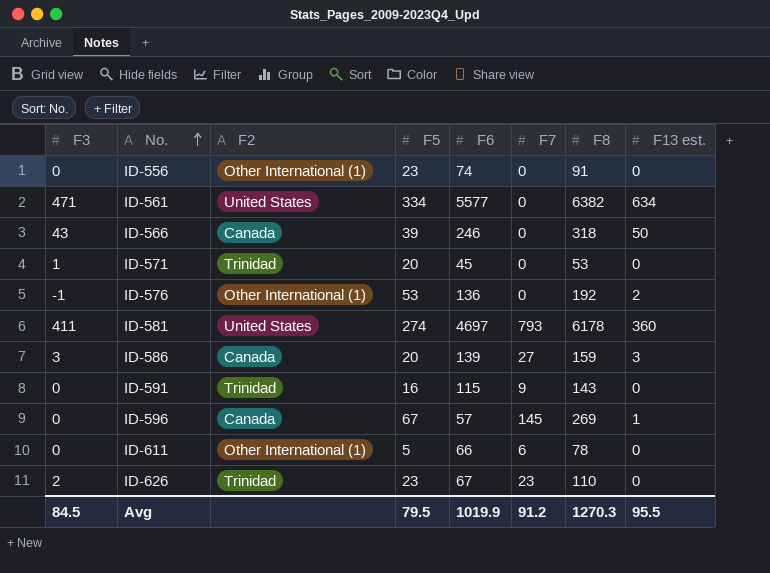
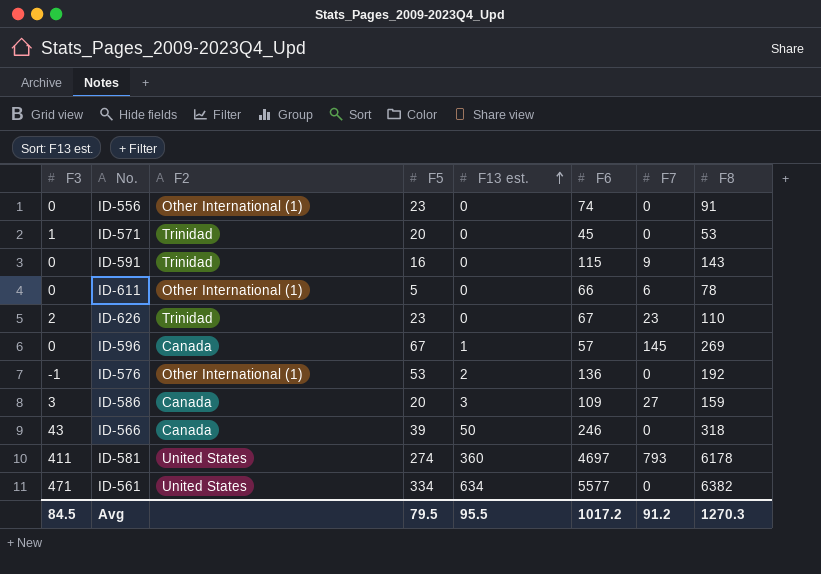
row order: No. ascending -> F13 est. ascending
column F13 est. | position: 8 -> 5
ID-586 | F6: 139 -> 109
Avg | F6: 1019.9 -> 1017.2

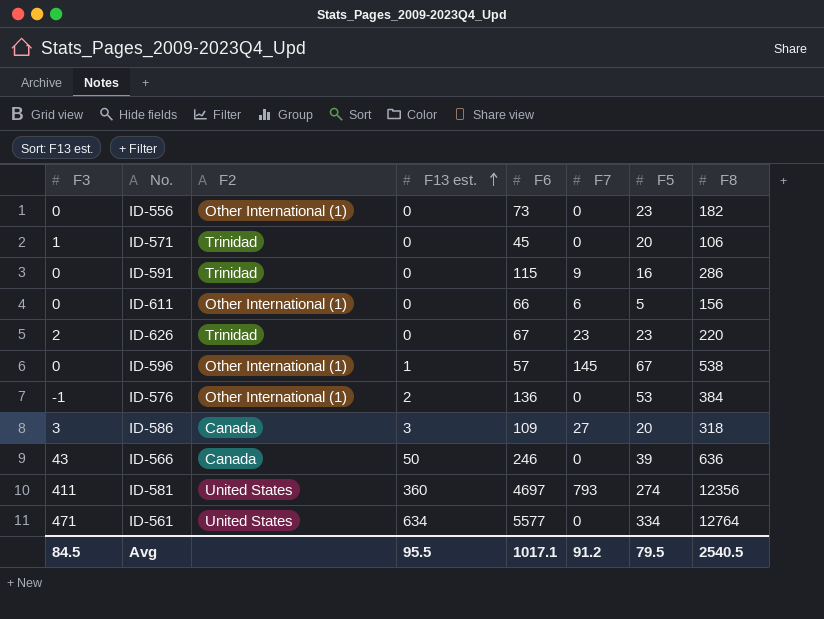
column F5 | position: 4 -> 7
ID-556 | F6: 74 -> 73
ID-556 | F8: 91 -> 182
ID-571 | F8: 53 -> 106
ID-591 | F8: 143 -> 286
ID-611 | F8: 78 -> 156
ID-626 | F8: 110 -> 220
ID-596 | F2: Canada -> Other International (1)
ID-596 | F8: 269 -> 538
ID-576 | F8: 192 -> 384
ID-586 | F8: 159 -> 318
ID-566 | F8: 318 -> 636
ID-581 | F8: 6178 -> 12356
ID-561 | F8: 6382 -> 12764
Avg | F6: 1017.2 -> 1017.1
Avg | F8: 1270.3 -> 2540.5

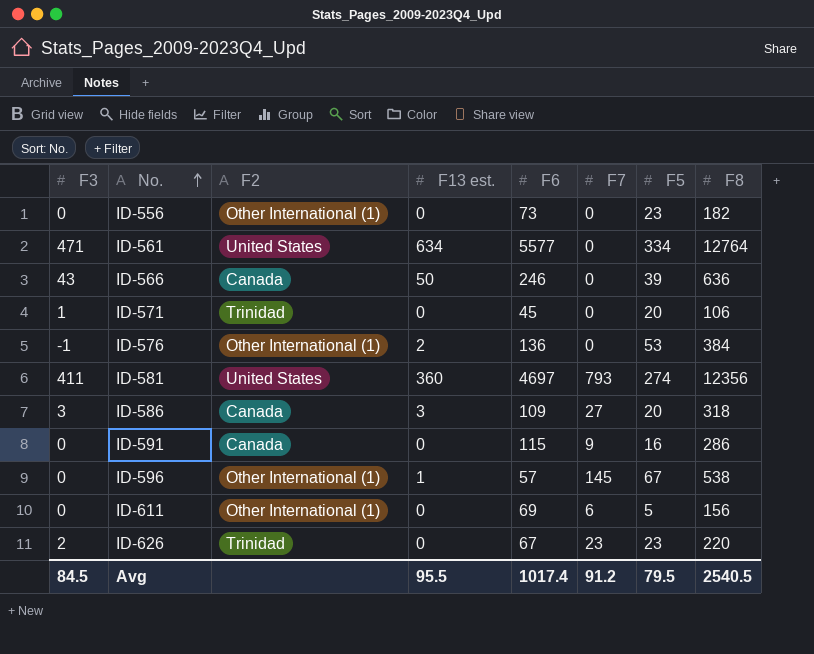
row order: F13 est. ascending -> No. ascending
ID-591 | F2: Trinidad -> Canada
ID-611 | F6: 66 -> 69
Avg | F6: 1017.1 -> 1017.4

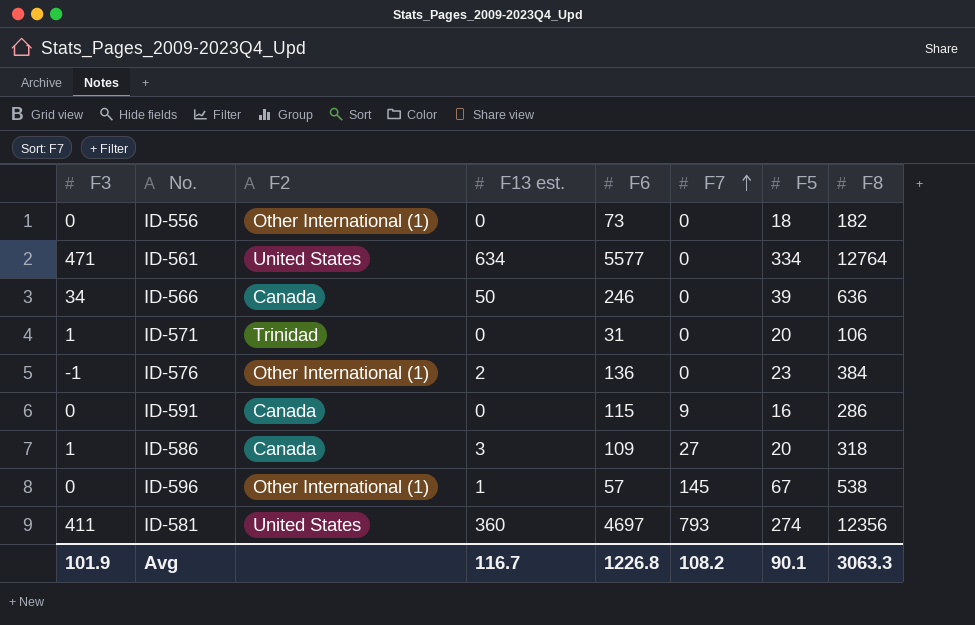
row order: No. ascending -> F7 ascending
row ID-611: 0 | Other International (1) | 0 | 69 | 6 | 5 | 156 -> none
row ID-626: 2 | Trinidad | 0 | 67 | 23 | 23 | 220 -> none
ID-556 | F5: 23 -> 18
ID-566 | F3: 43 -> 34
ID-571 | F6: 45 -> 31
ID-576 | F5: 53 -> 23
ID-586 | F3: 3 -> 1
Avg | F3: 84.5 -> 101.9
Avg | F13 est.: 95.5 -> 116.7
Avg | F6: 1017.4 -> 1226.8
Avg | F7: 91.2 -> 108.2
Avg | F5: 79.5 -> 90.1
Avg | F8: 2540.5 -> 3063.3

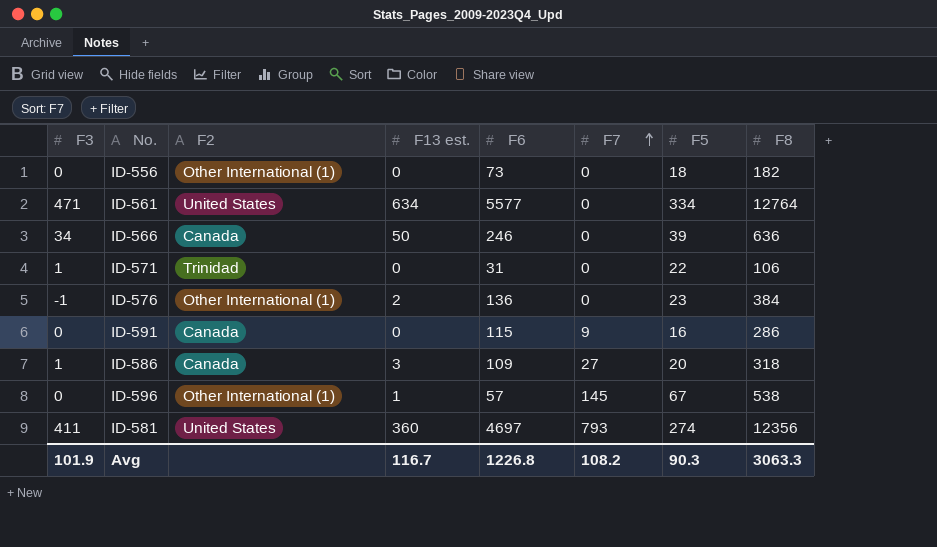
ID-571 | F5: 20 -> 22
Avg | F5: 90.1 -> 90.3

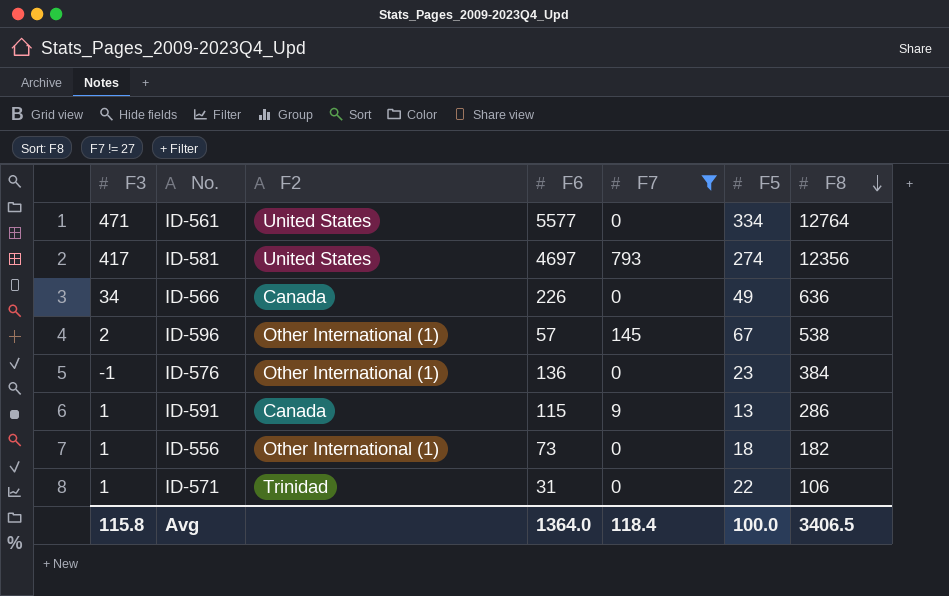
filter: none -> F7 != 27
row order: F7 ascending -> F8 descending
column F13 est. | position: 4 -> none
ID-581 | F3: 411 -> 417
ID-566 | F6: 246 -> 226
ID-566 | F5: 39 -> 49
ID-596 | F3: 0 -> 2
ID-591 | F3: 0 -> 1
ID-591 | F5: 16 -> 13
ID-556 | F3: 0 -> 1
Avg | F3: 101.9 -> 115.8
Avg | F6: 1226.8 -> 1364.0
Avg | F7: 108.2 -> 118.4
Avg | F5: 90.3 -> 100.0
Avg | F8: 3063.3 -> 3406.5

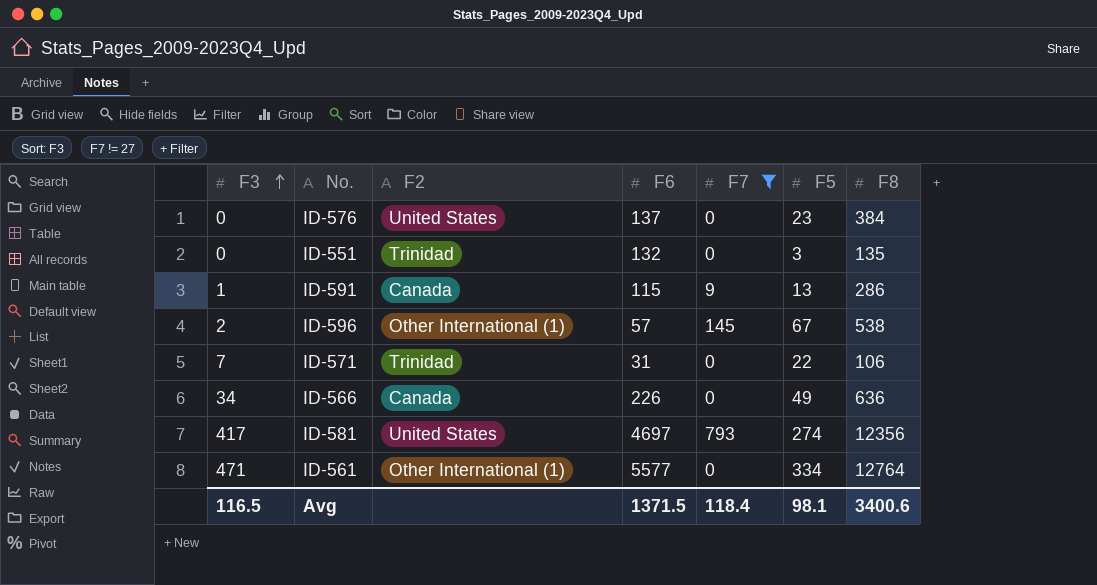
row order: F8 descending -> F3 ascending
row ID-556: 1 | Other International (1) | 73 | 0 | 18 | 182 -> none
ID-576 | F3: -1 -> 0
ID-576 | F2: Other International (1) -> United States
ID-576 | F6: 136 -> 137
row ID-551: none -> 0 | Trinidad | 132 | 0 | 3 | 135
ID-571 | F3: 1 -> 7
ID-561 | F2: United States -> Other International (1)
Avg | F3: 115.8 -> 116.5
Avg | F6: 1364.0 -> 1371.5
Avg | F5: 100.0 -> 98.1
Avg | F8: 3406.5 -> 3400.6

